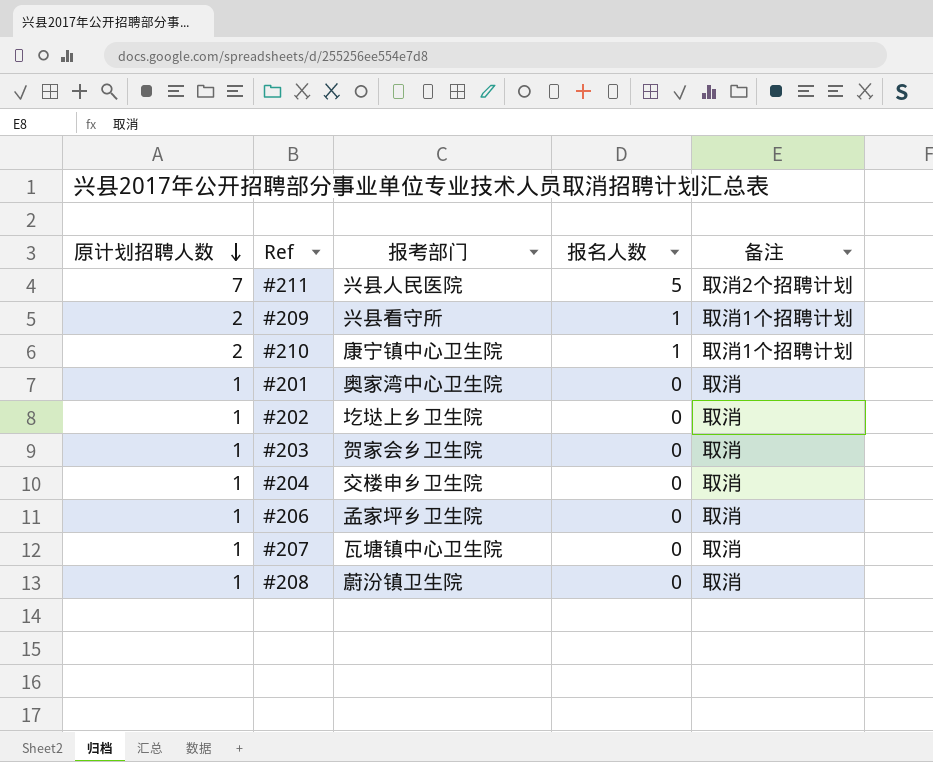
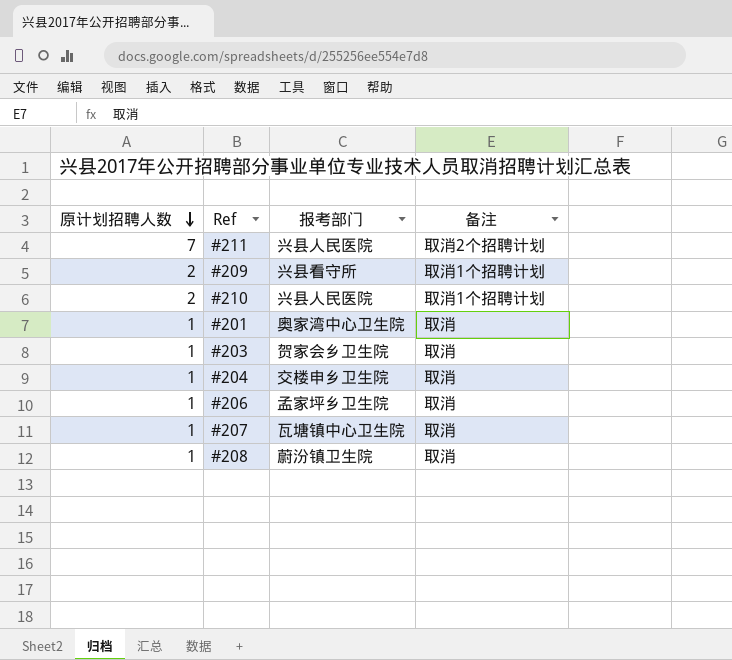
column 报名人数 | position: 4 -> none
row #202: 1 | 圪垯上乡卫生院 | 0 | 取消 -> none
#210 | 报考部门: 康宁镇中心卫生院 -> 兴县人民医院

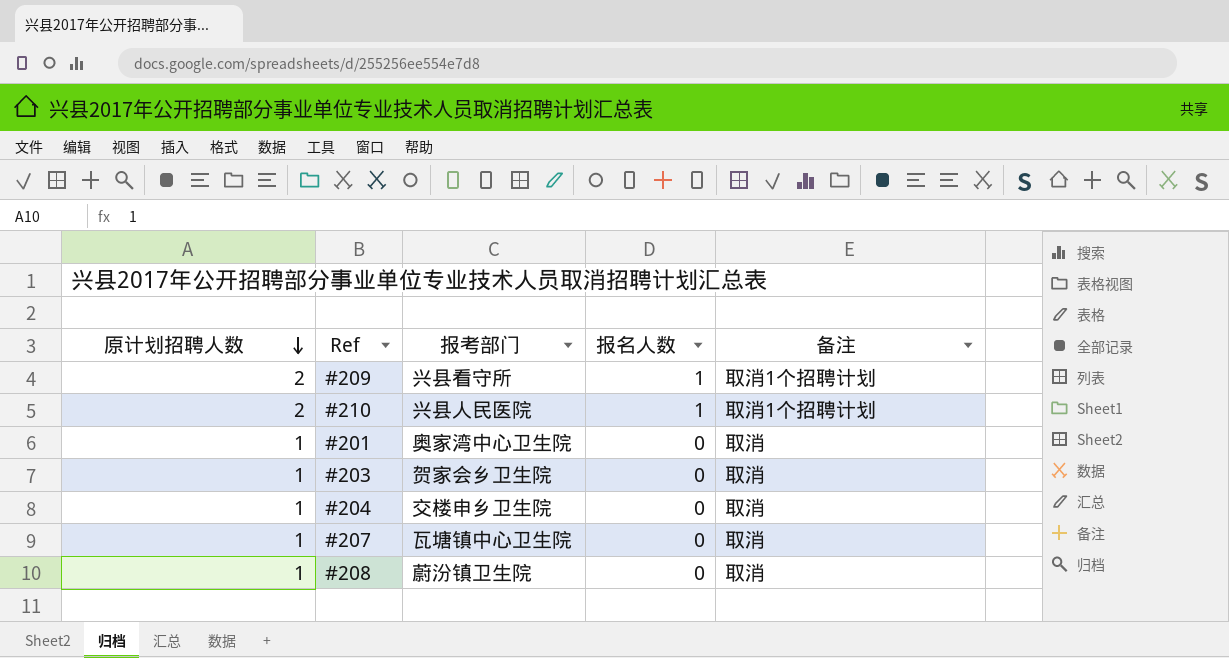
column 报名人数 | position: none -> 4
row #211: 7 | 兴县人民医院 | 取消2个招聘计划 -> none
row #206: 1 | 孟家坪乡卫生院 | 取消 -> none

